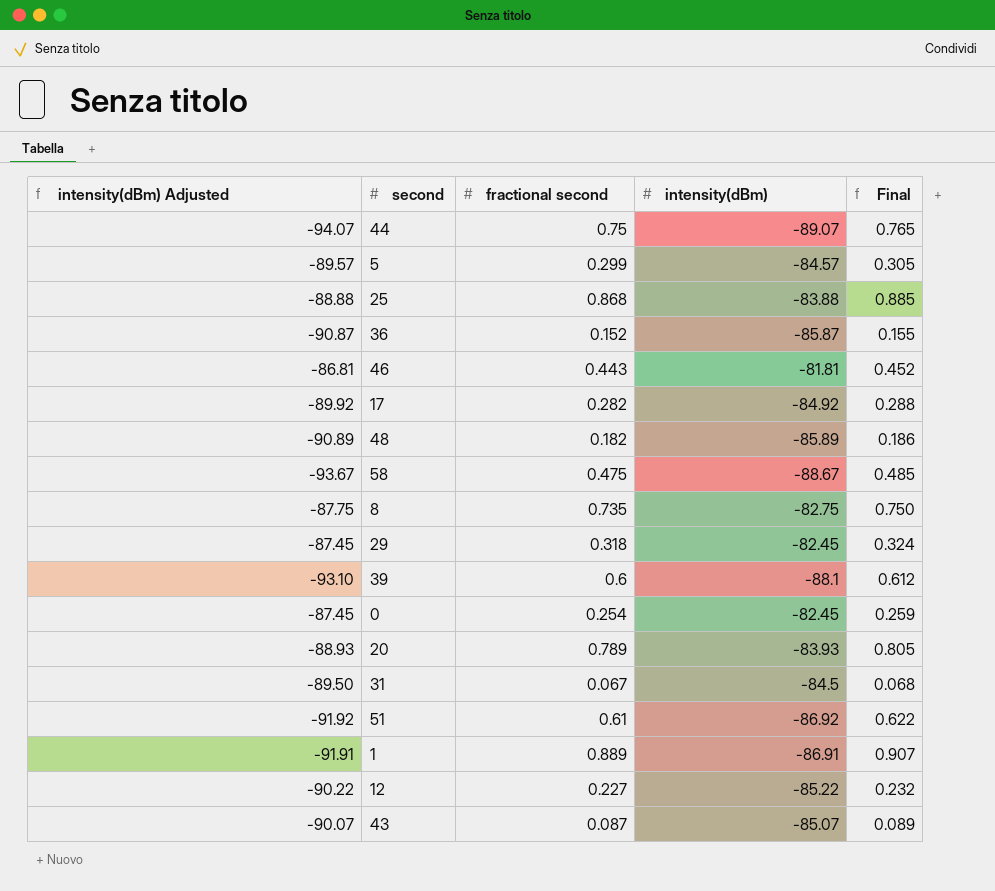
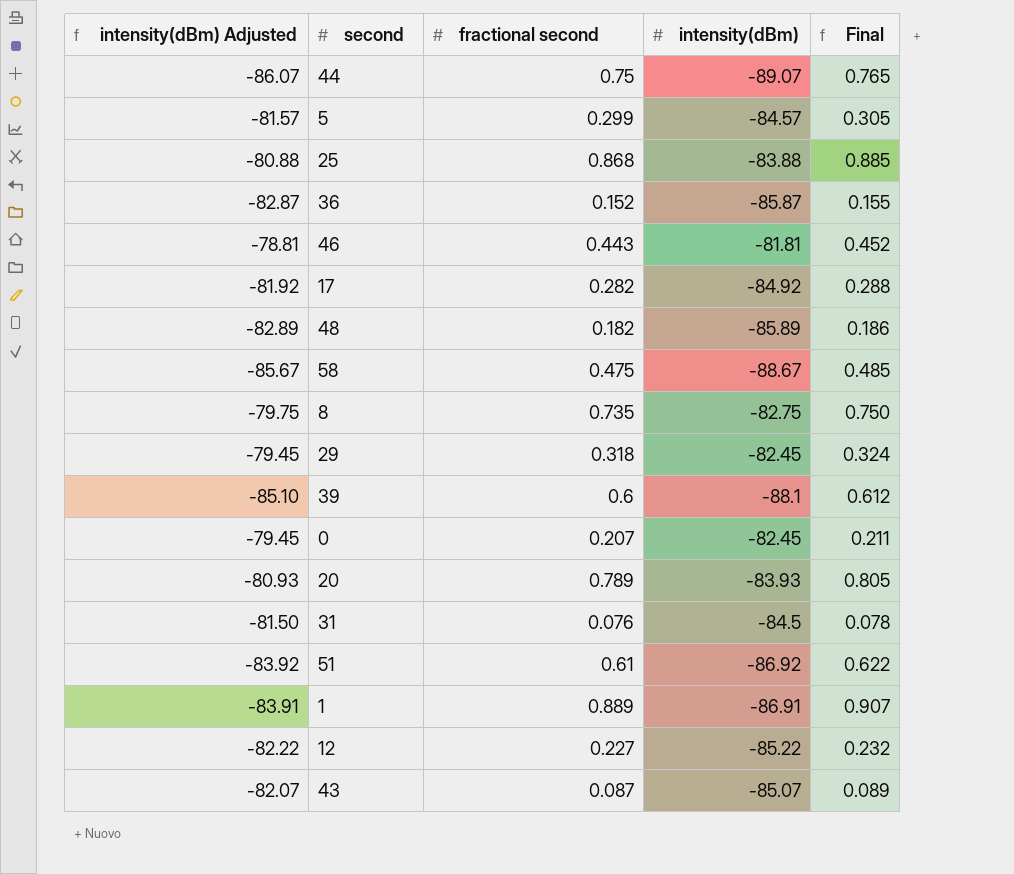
column intensity(dBm) Adjusted | formula: [intensity(dBm)] - 5 -> [intensity(dBm)] + 3
0 | fractional second: 0.254 -> 0.207
0 | Final: 0.259 -> 0.211
31 | fractional second: 0.067 -> 0.076
31 | Final: 0.068 -> 0.078

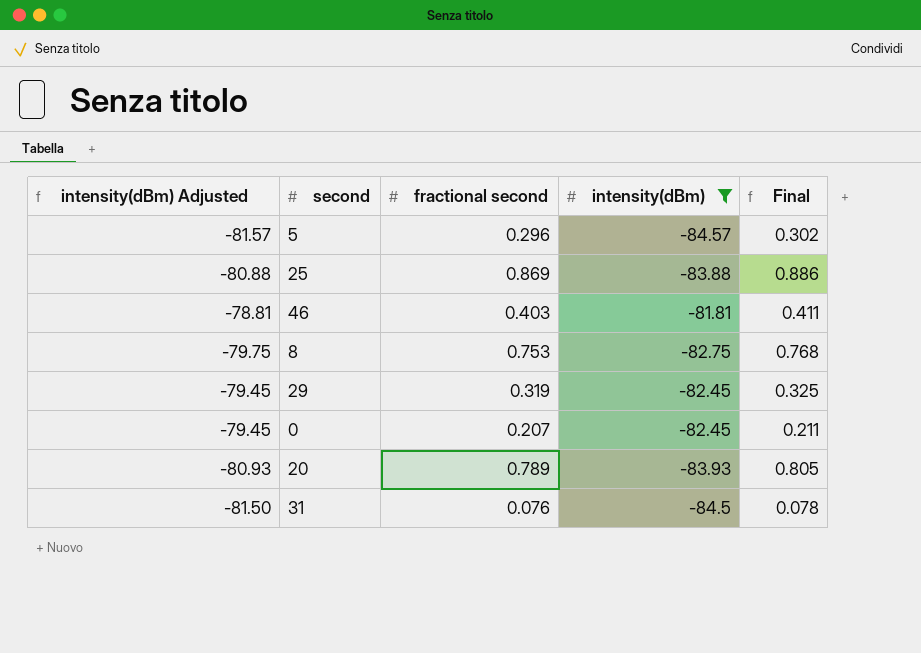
filter: none -> intensity(dBm) >= -84.57
5 | fractional second: 0.299 -> 0.296
5 | Final: 0.305 -> 0.302
25 | fractional second: 0.868 -> 0.869
25 | Final: 0.885 -> 0.886
46 | fractional second: 0.443 -> 0.403
46 | Final: 0.452 -> 0.411
8 | fractional second: 0.735 -> 0.753
8 | Final: 0.750 -> 0.768
29 | fractional second: 0.318 -> 0.319
29 | Final: 0.324 -> 0.325

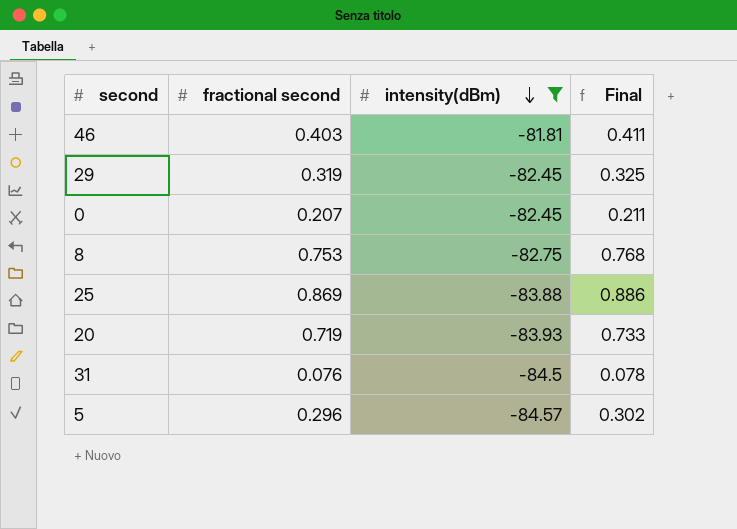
row order: none -> intensity(dBm) descending
column intensity(dBm) Adjusted | formula: [intensity(dBm)] + 3 -> none
20 | fractional second: 0.789 -> 0.719
20 | Final: 0.805 -> 0.733

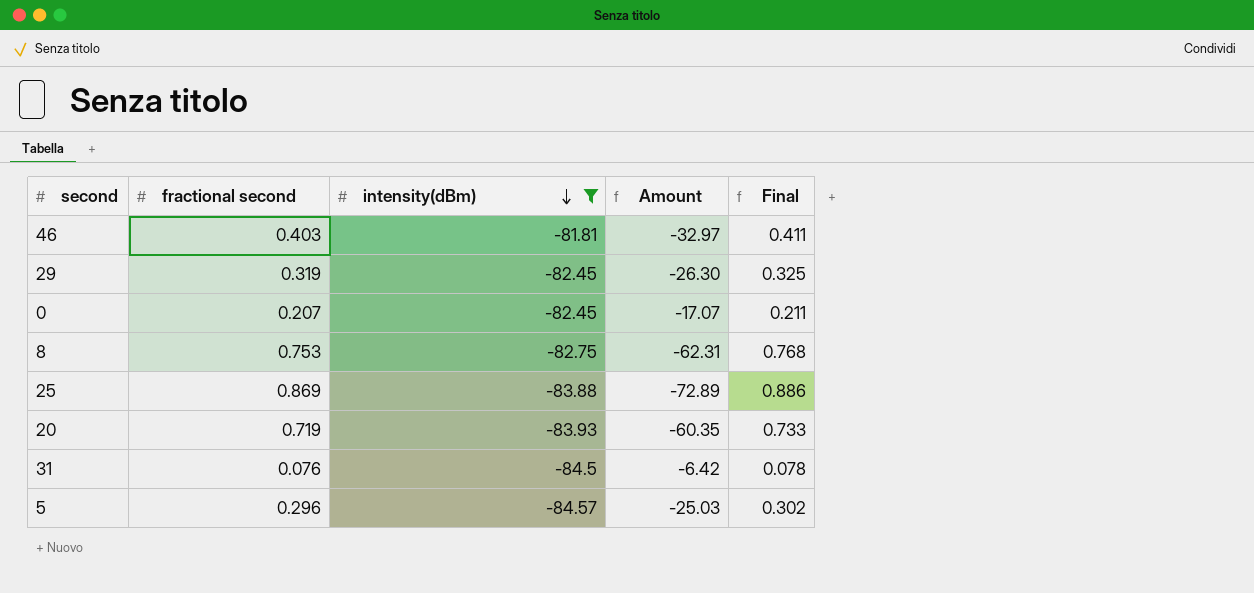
column Amount | formula: none -> [fractional second] * [intensity(dBm)]

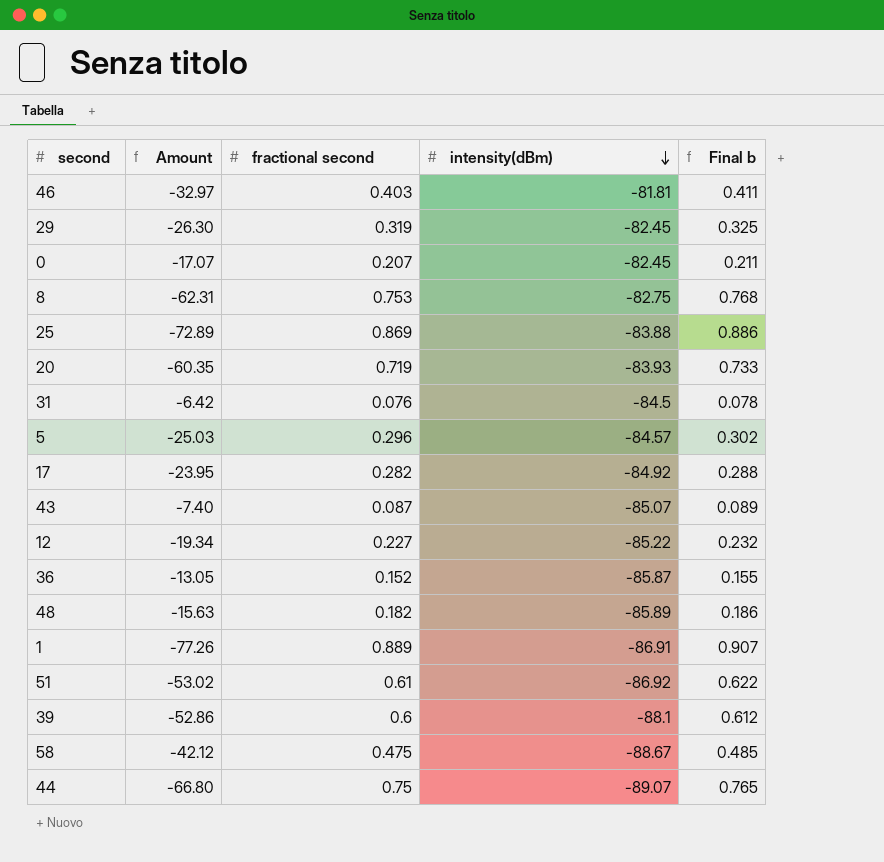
filter: intensity(dBm) >= -84.57 -> none
column Amount | position: 4 -> 2
column name: Final -> Final b

